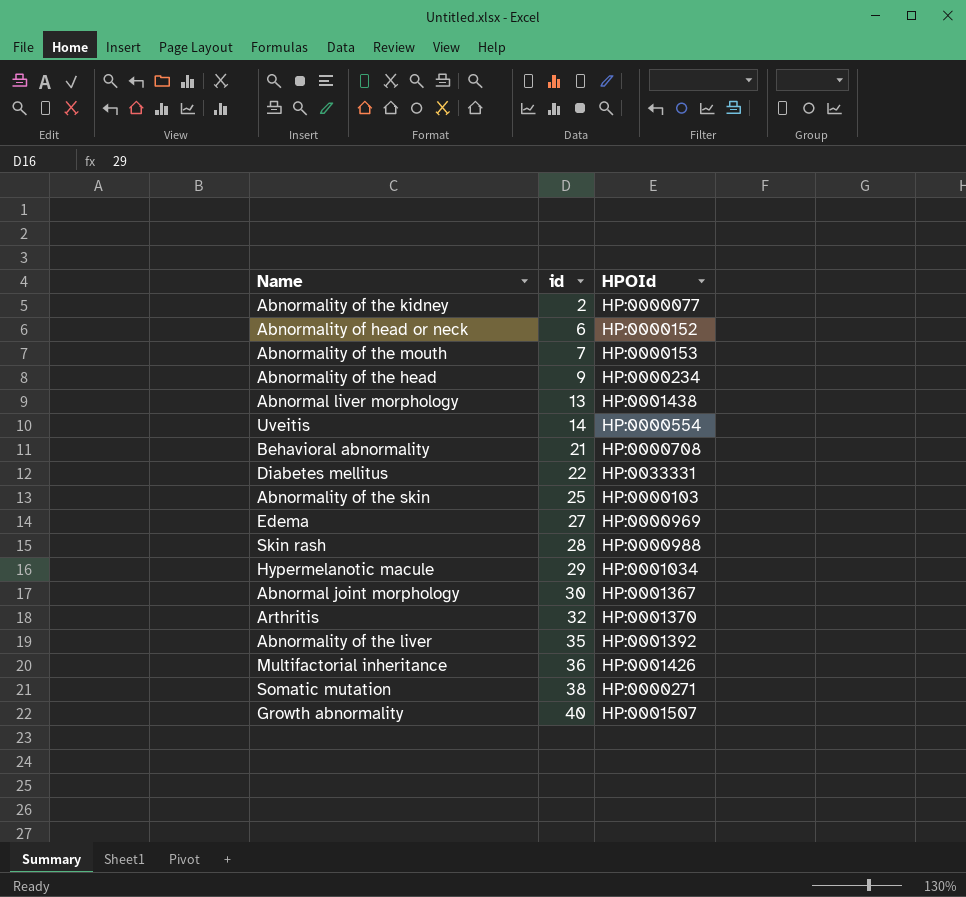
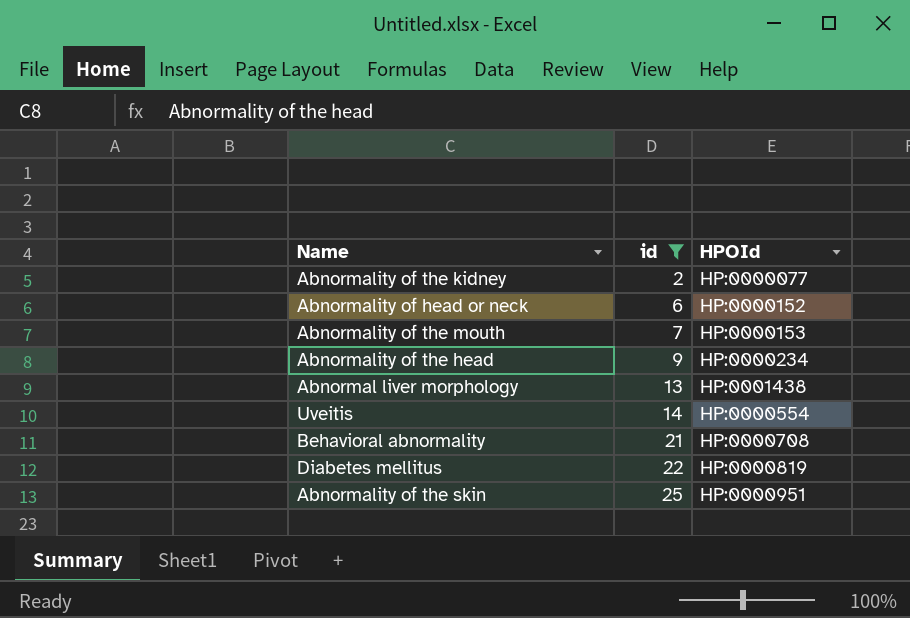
filter: none -> id <= 25
Diabetes mellitus | HPOId: HP:0033331 -> HP:0000819
Abnormality of the skin | HPOId: HP:0000103 -> HP:0000951

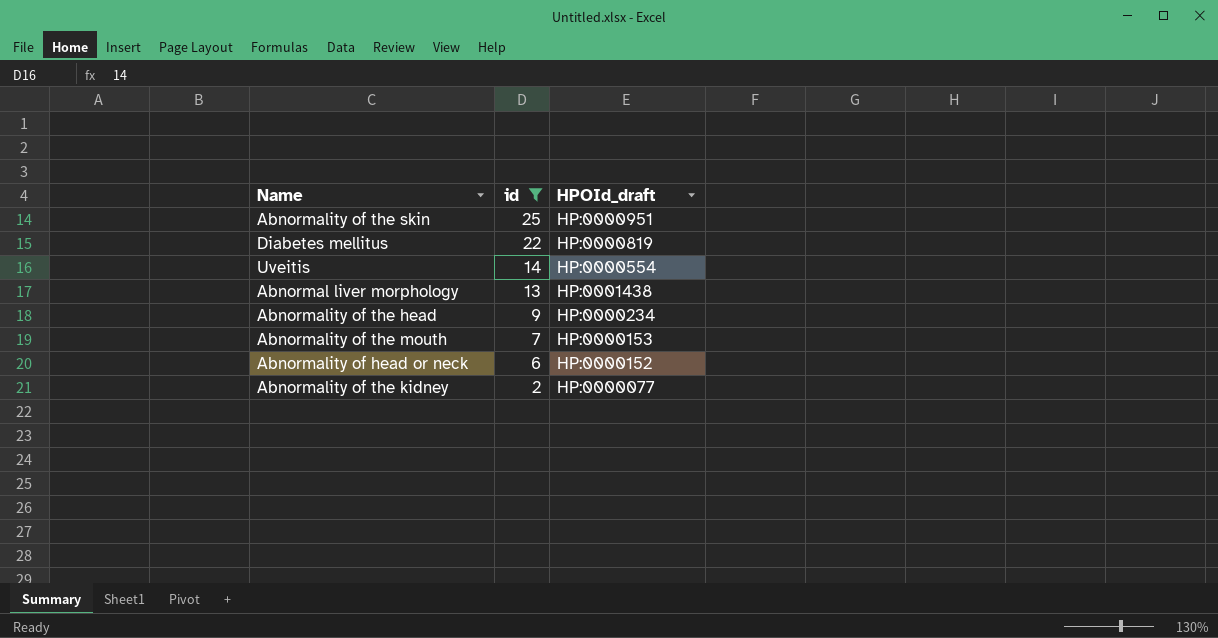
row order: id ascending -> id descending
column name: HPOId -> HPOId_draft
row Behavioral abnormality: 21 | HP:0000708 -> none

